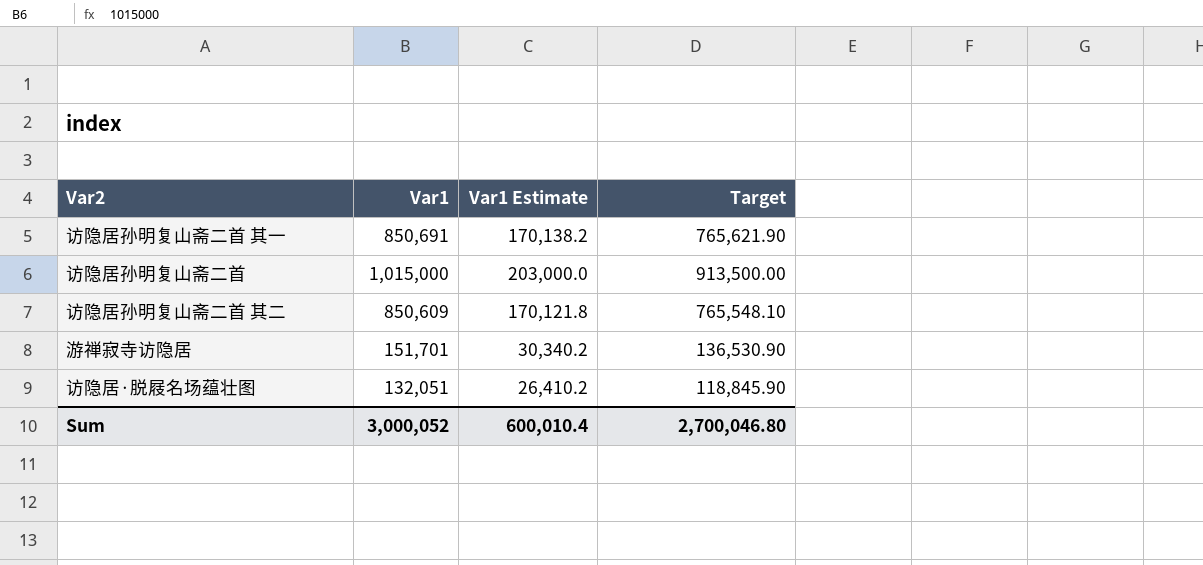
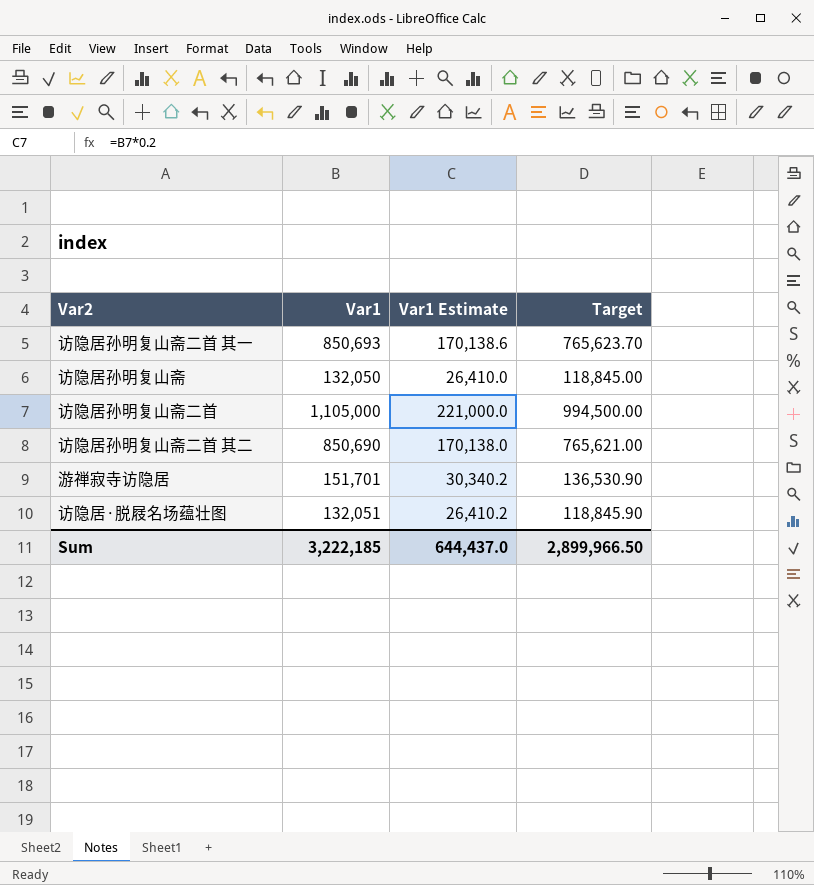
访隐居孙明复山斋二首 其一 | Var1: 850,691 -> 850,693
访隐居孙明复山斋二首 其一 | Var1 Estimate: 170,138.2 -> 170,138.6
访隐居孙明复山斋二首 其一 | Target: 765,621.90 -> 765,623.70
row 访隐居孙明复山斋: none -> 132,050 | 26,410.0 | 118,845.00
访隐居孙明复山斋二首 | Var1: 1,015,000 -> 1,105,000
访隐居孙明复山斋二首 | Var1 Estimate: 203,000.0 -> 221,000.0
访隐居孙明复山斋二首 | Target: 913,500.00 -> 994,500.00
访隐居孙明复山斋二首 其二 | Var1: 850,609 -> 850,690
访隐居孙明复山斋二首 其二 | Var1 Estimate: 170,121.8 -> 170,138.0
访隐居孙明复山斋二首 其二 | Target: 765,548.10 -> 765,621.00
Sum | Var1: 3,000,052 -> 3,222,185
Sum | Var1 Estimate: 600,010.4 -> 644,437.0
Sum | Target: 2,700,046.80 -> 2,899,966.50

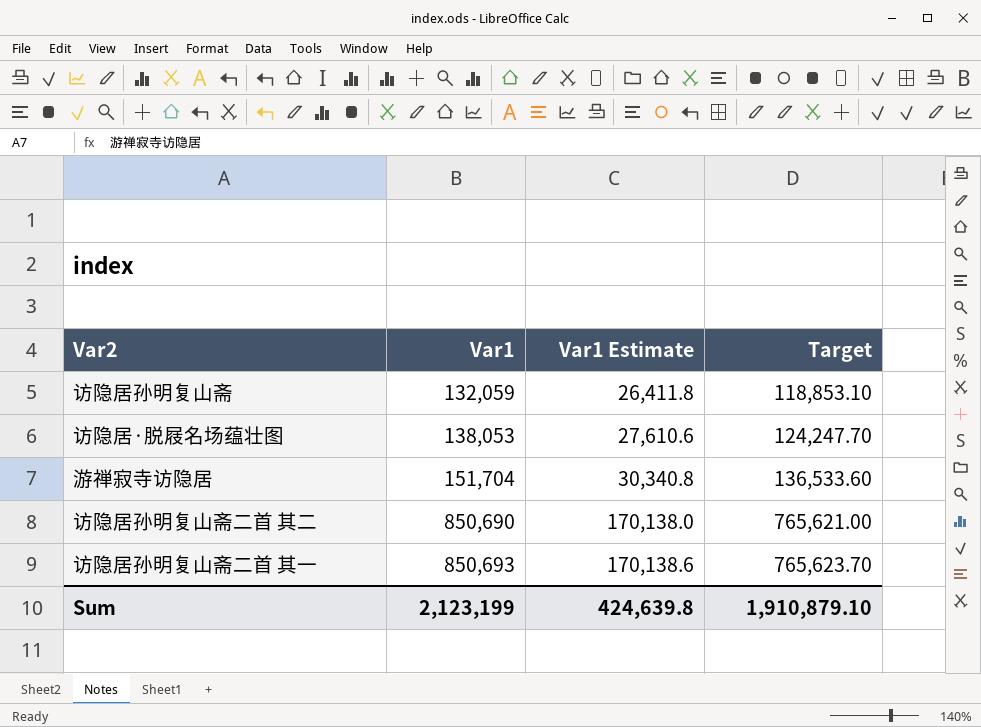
row order: none -> Var1 ascending
row 访隐居孙明复山斋二首: 1,105,000 | 221,000.0 | 994,500.00 -> none
访隐居孙明复山斋 | Var1: 132,050 -> 132,059
访隐居孙明复山斋 | Var1 Estimate: 26,410.0 -> 26,411.8
访隐居孙明复山斋 | Target: 118,845.00 -> 118,853.10
访隐居·脱屐名场蕴壮图 | Var1: 132,051 -> 138,053
访隐居·脱屐名场蕴壮图 | Var1 Estimate: 26,410.2 -> 27,610.6
访隐居·脱屐名场蕴壮图 | Target: 118,845.90 -> 124,247.70
游禅寂寺访隐居 | Var1: 151,701 -> 151,704
游禅寂寺访隐居 | Var1 Estimate: 30,340.2 -> 30,340.8
游禅寂寺访隐居 | Target: 136,530.90 -> 136,533.60
Sum | Var1: 3,222,185 -> 2,123,199
Sum | Var1 Estimate: 644,437.0 -> 424,639.8
Sum | Target: 2,899,966.50 -> 1,910,879.10

